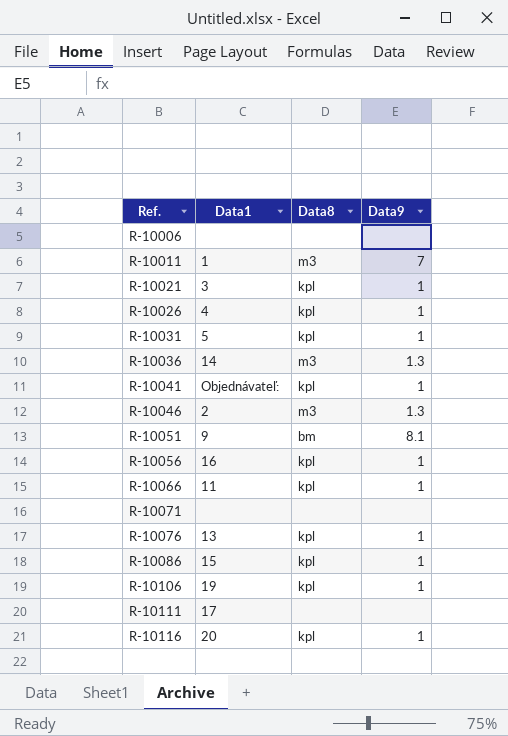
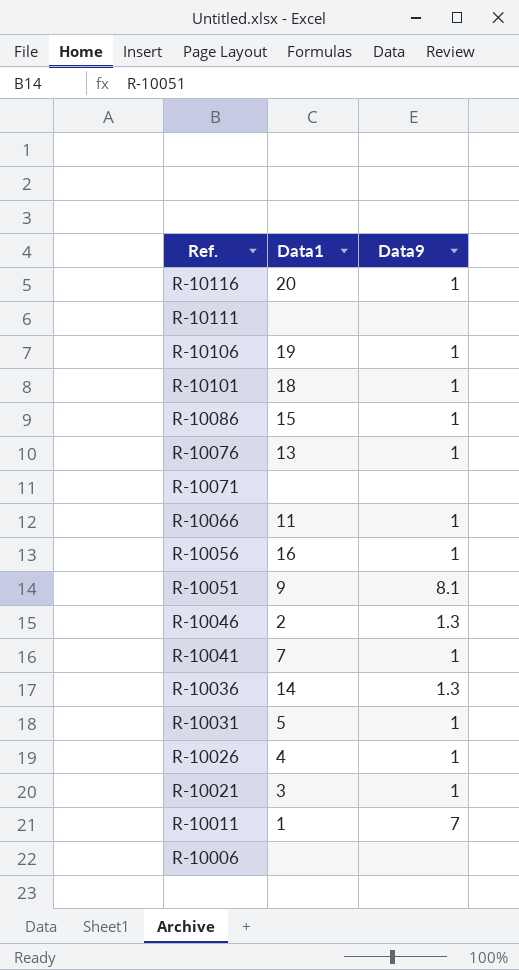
row order: Ref. ascending -> Ref. descending
column Data8 | position: 3 -> none
R-10111 | Data1: 17 -> none
row R-10101: none -> 18 | 1
R-10041 | Data1: Objednávateľ: -> 7

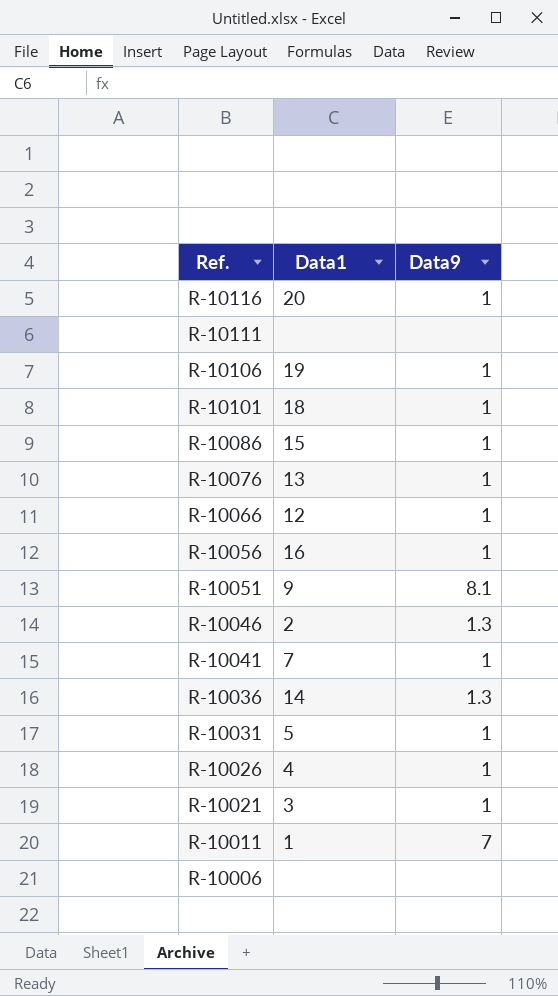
row R-10071: none | none -> none
R-10066 | Data1: 11 -> 12

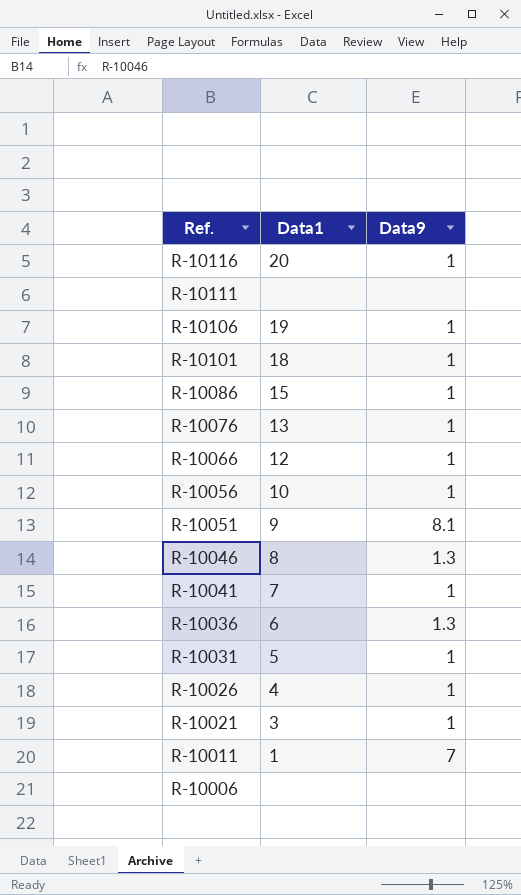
R-10056 | Data1: 16 -> 10
R-10046 | Data1: 2 -> 8
R-10036 | Data1: 14 -> 6

